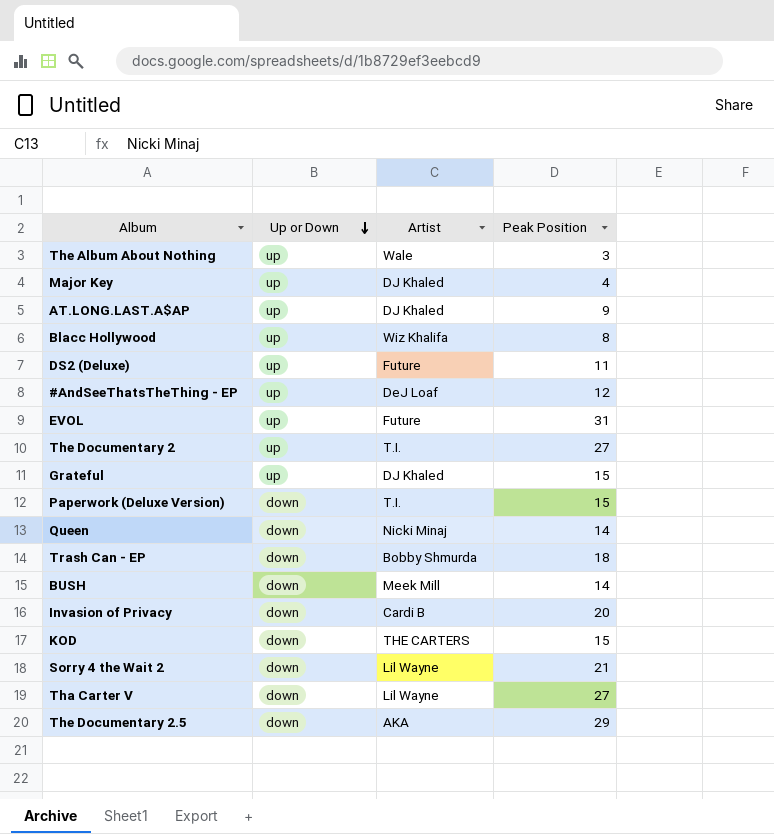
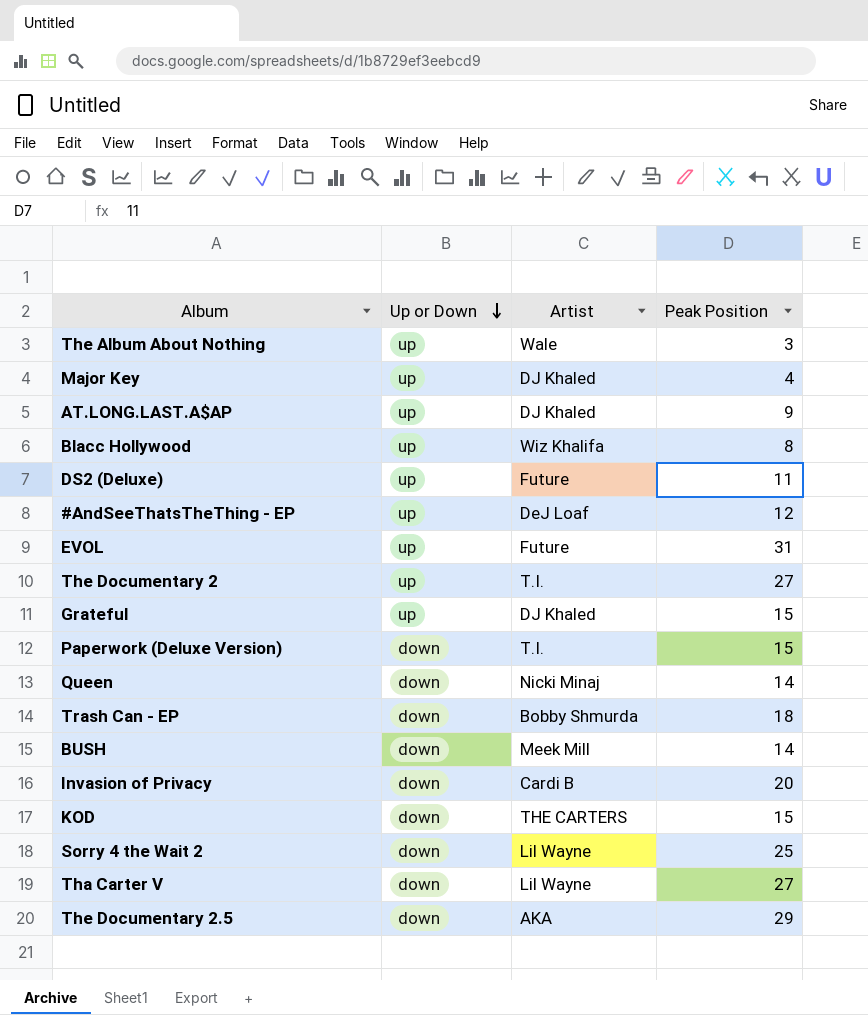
Sorry 4 the Wait 2 | Peak Position: 21 -> 25

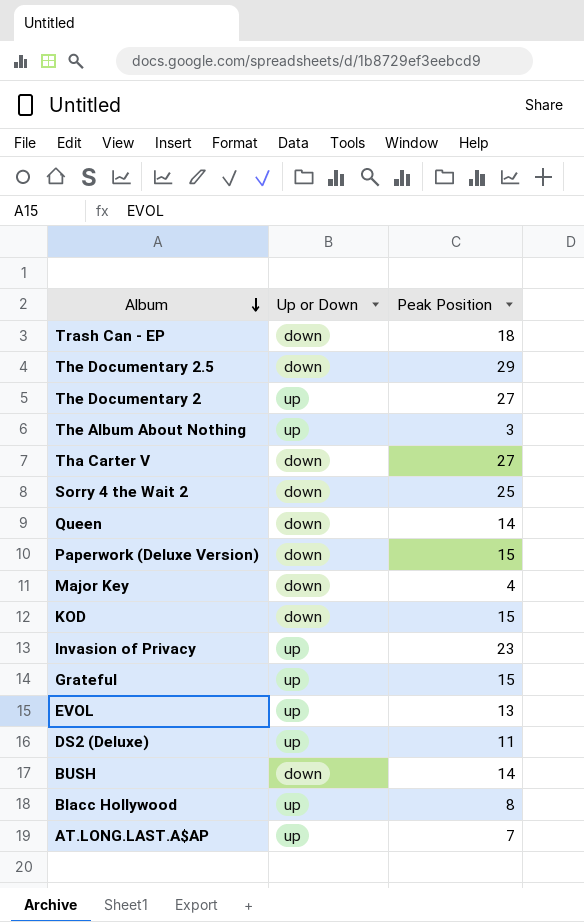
row order: Up or Down descending -> Album descending
column Artist | position: 3 -> none
row #AndSeeThatsTheThing - EP: up | DeJ Loaf | 12 -> none
Major Key | Up or Down: up -> down
Invasion of Privacy | Up or Down: down -> up
Invasion of Privacy | Peak Position: 20 -> 23
EVOL | Peak Position: 31 -> 13
AT.LONG.LAST.A$AP | Peak Position: 9 -> 7

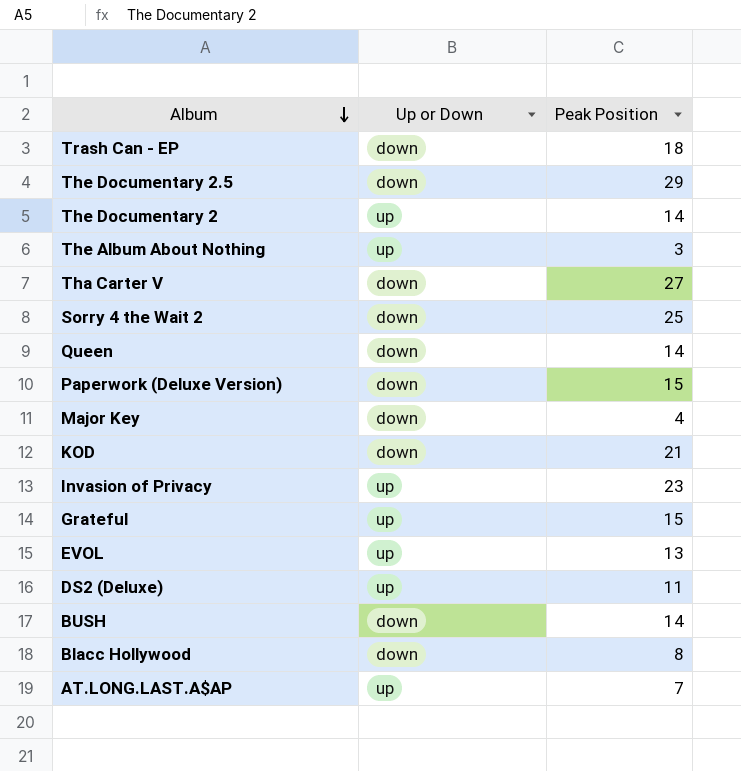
The Documentary 2 | Peak Position: 27 -> 14
KOD | Peak Position: 15 -> 21
Blacc Hollywood | Up or Down: up -> down

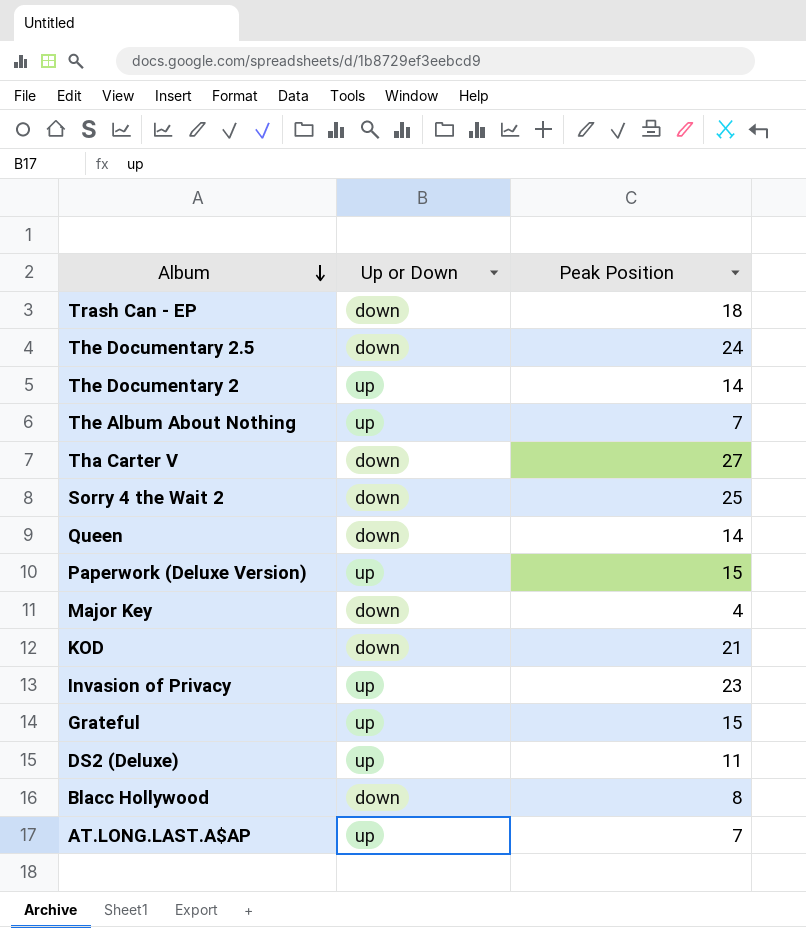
row EVOL: up | 13 -> none
row BUSH: down | 14 -> none
The Documentary 2.5 | Peak Position: 29 -> 24
The Album About Nothing | Peak Position: 3 -> 7
Paperwork (Deluxe Version) | Up or Down: down -> up

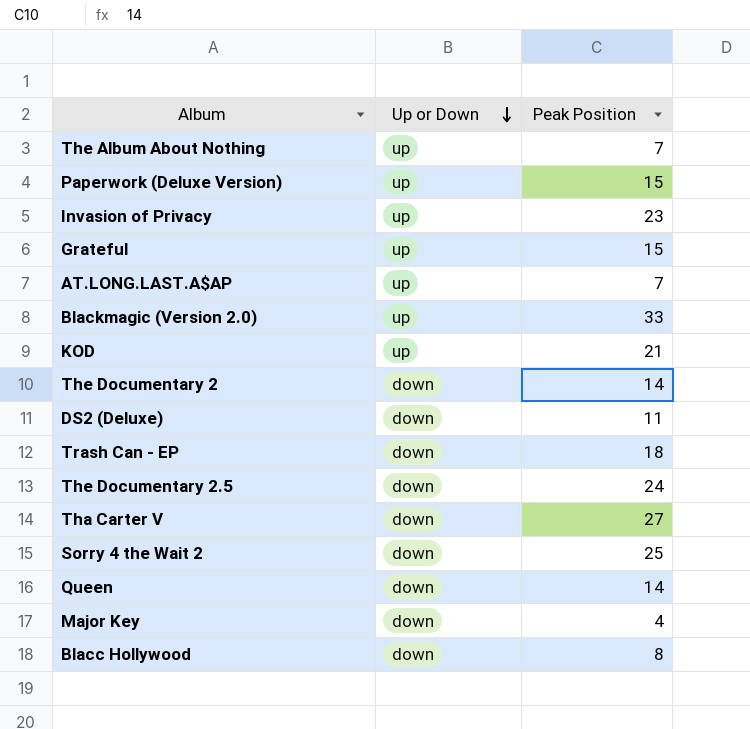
row order: Album descending -> Up or Down descending
row Blackmagic (Version 2.0): none -> up | 33
KOD | Up or Down: down -> up
The Documentary 2 | Up or Down: up -> down
DS2 (Deluxe) | Up or Down: up -> down

